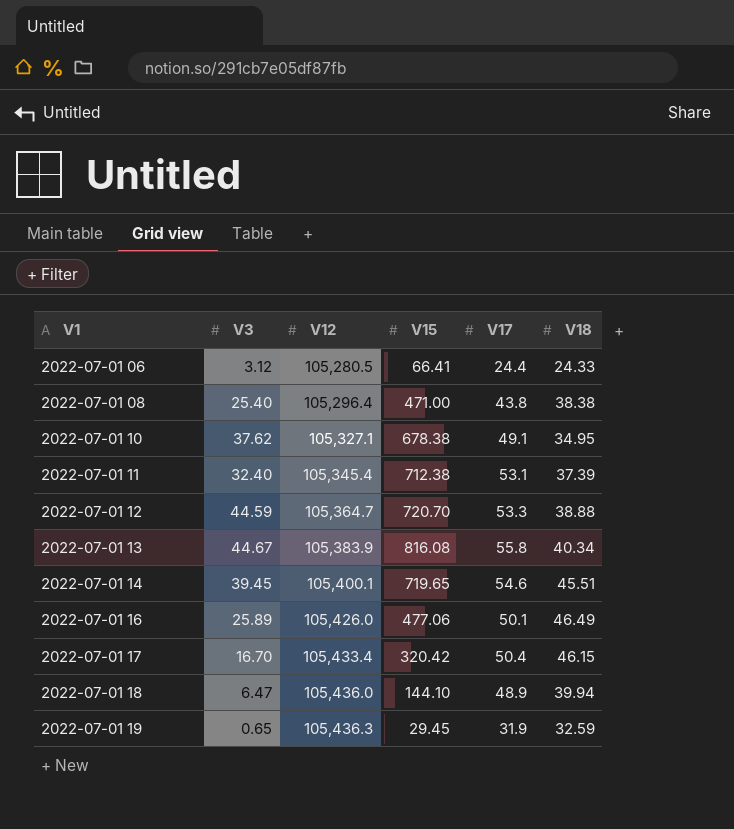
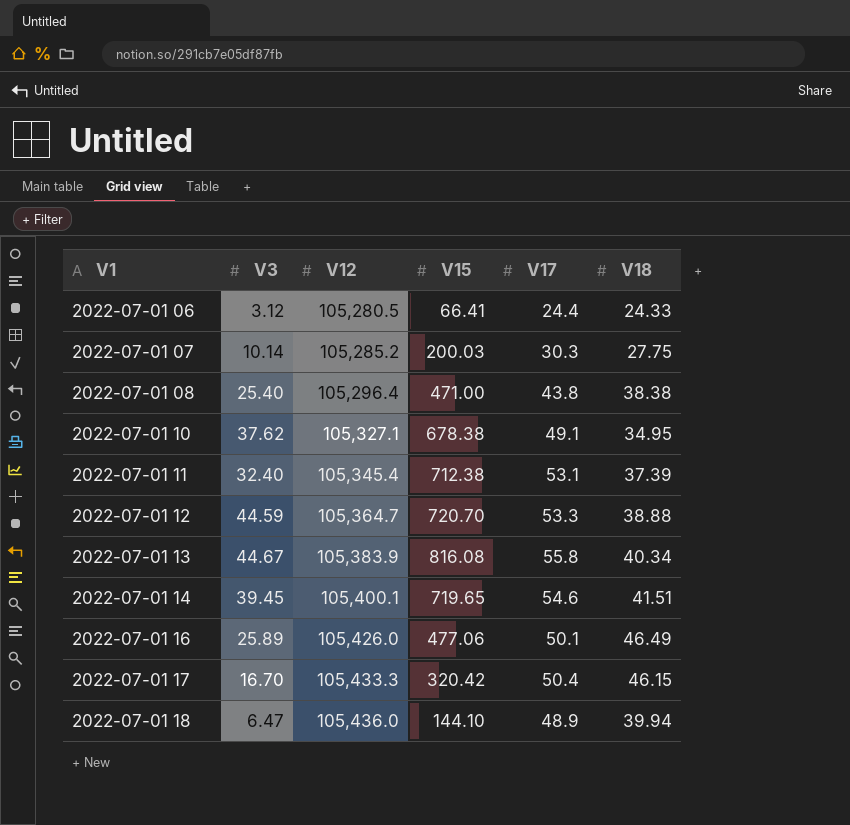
row 2022-07-01 19: 0.65 | 105,436.3 | 29.45 | 31.9 | 32.59 -> none
row 2022-07-01 07: none -> 10.14 | 105,285.2 | 200.03 | 30.3 | 27.75
2022-07-01 14 | V18: 45.51 -> 41.51
2022-07-01 17 | V12: 105,433.4 -> 105,433.3

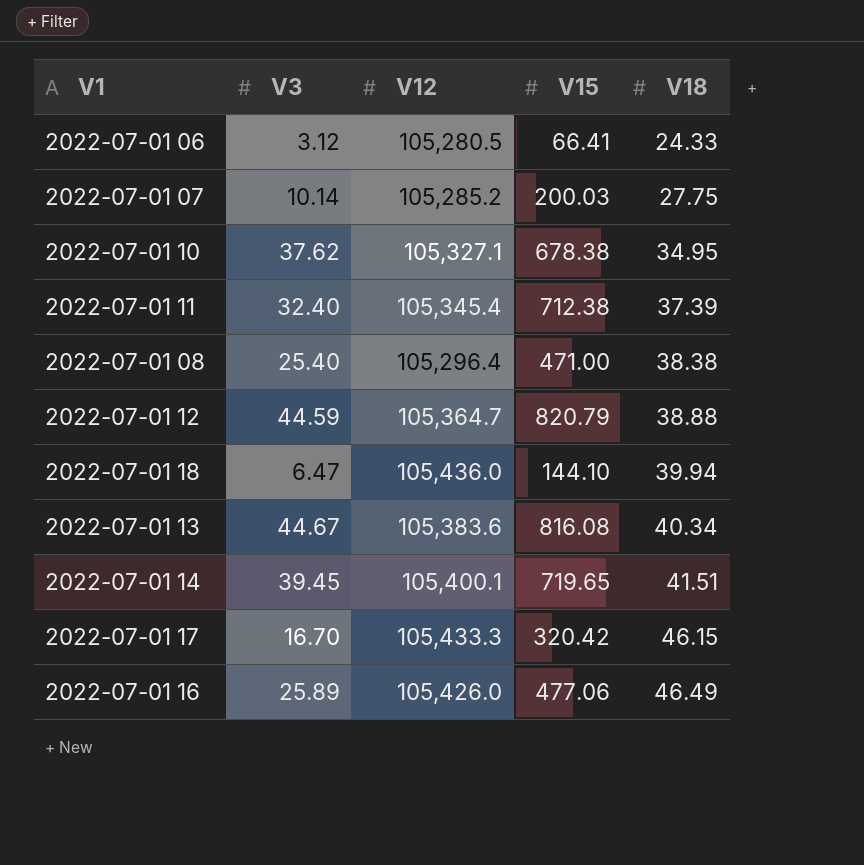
row order: V1 ascending -> V18 ascending
column V17 | position: 5 -> none
2022-07-01 12 | V15: 720.70 -> 820.79
2022-07-01 13 | V12: 105,383.9 -> 105,383.6

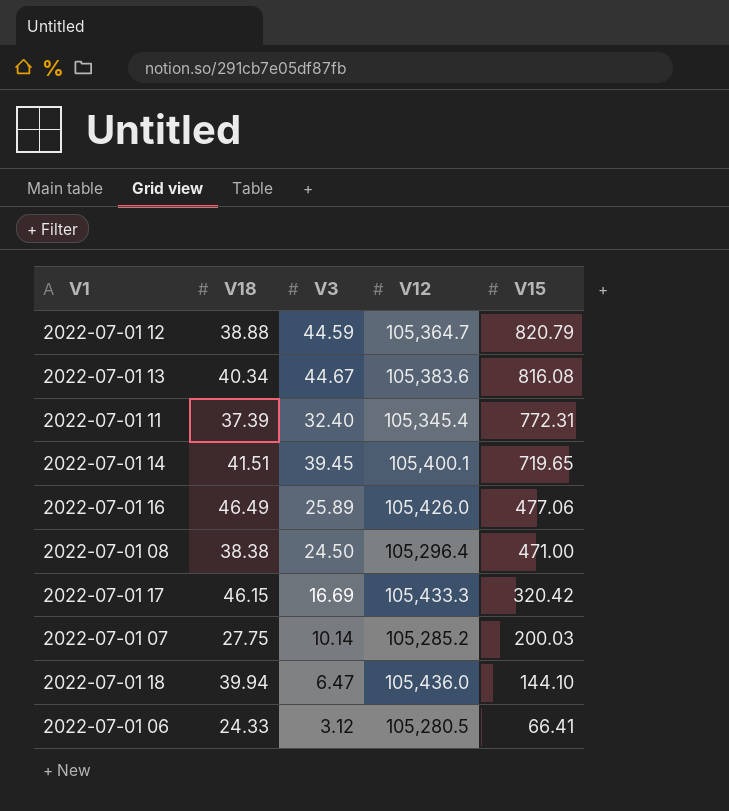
row order: V18 ascending -> V15 descending
column V18 | position: 5 -> 2
row 2022-07-01 10: 37.62 | 105,327.1 | 678.38 | 34.95 -> none
2022-07-01 11 | V15: 712.38 -> 772.31
2022-07-01 08 | V3: 25.40 -> 24.50
2022-07-01 17 | V3: 16.70 -> 16.69

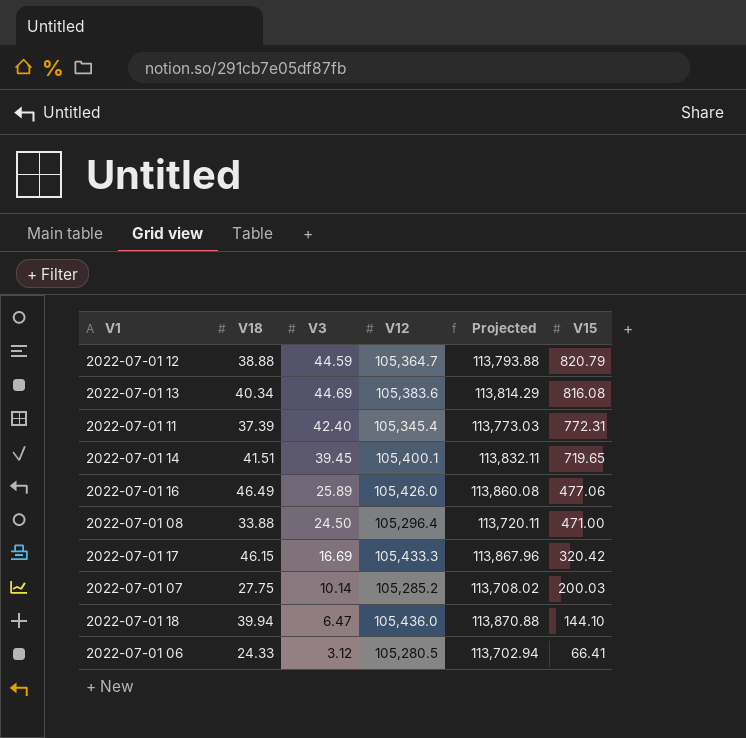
column Projected | formula: none -> [V12] * 1.08
2022-07-01 13 | V3: 44.67 -> 44.69
2022-07-01 11 | V3: 32.40 -> 42.40
2022-07-01 08 | V18: 38.38 -> 33.88

